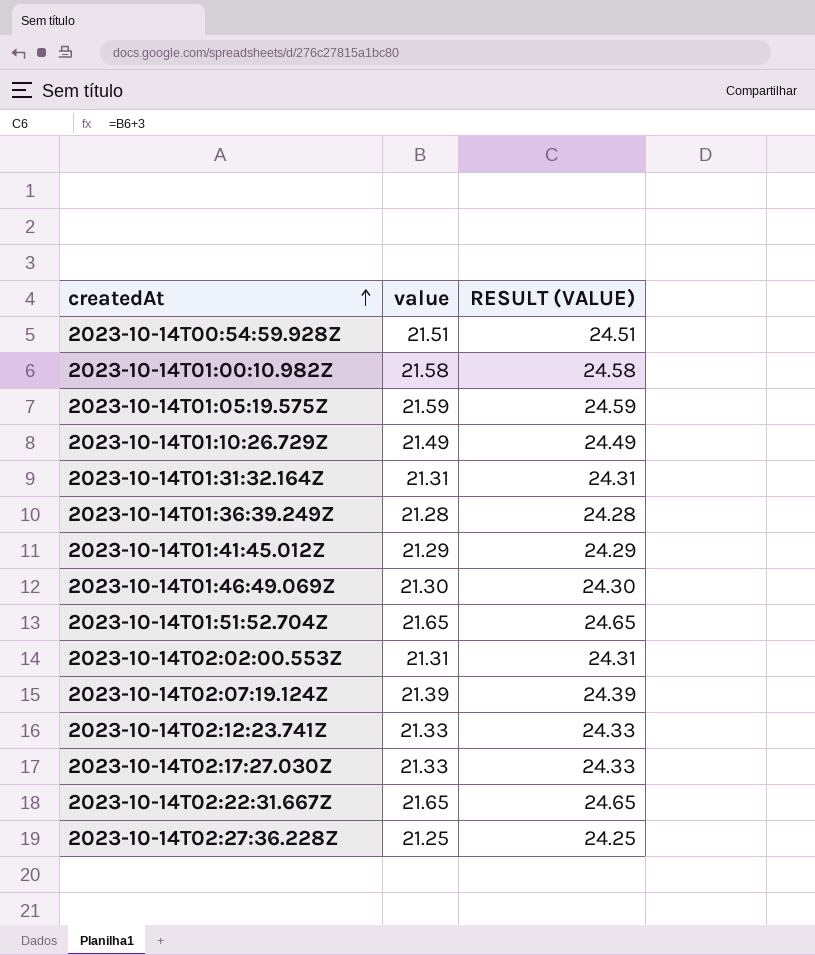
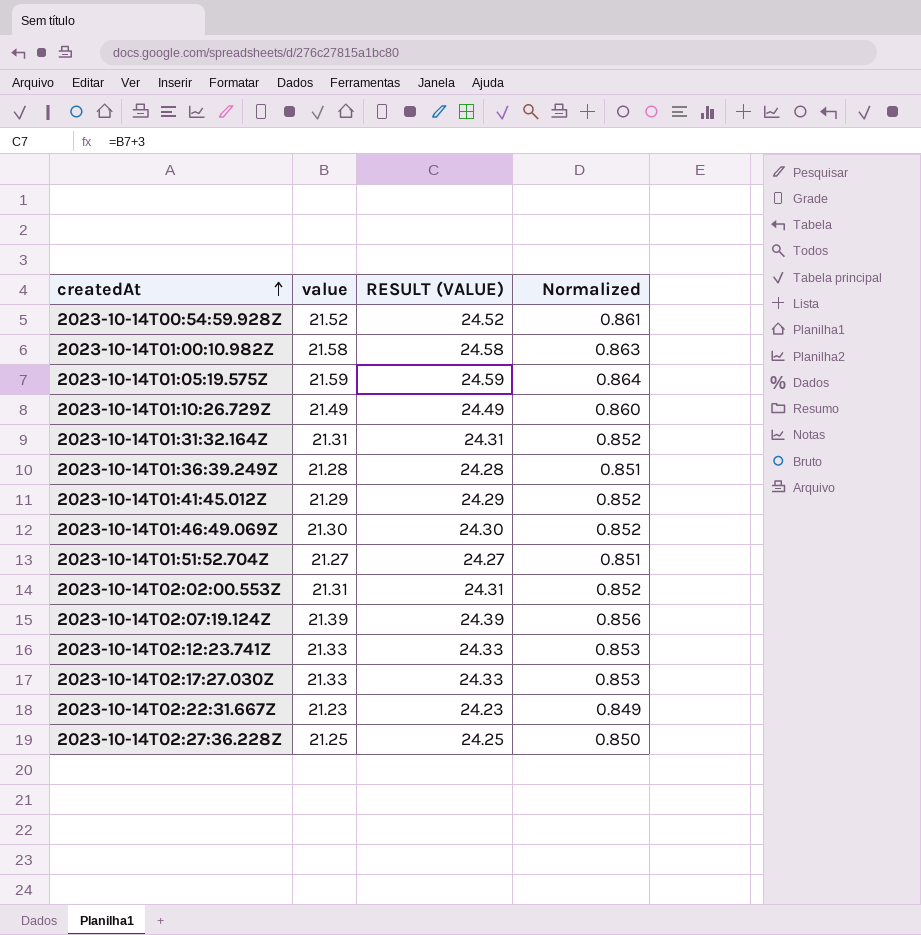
column Normalized | formula: none -> [value] * 0.04
2023-10-14T00:54:59.928Z | value: 21.51 -> 21.52
2023-10-14T00:54:59.928Z | RESULT (VALUE): 24.51 -> 24.52
2023-10-14T01:51:52.704Z | value: 21.65 -> 21.27
2023-10-14T01:51:52.704Z | RESULT (VALUE): 24.65 -> 24.27
2023-10-14T02:22:31.667Z | value: 21.65 -> 21.23
2023-10-14T02:22:31.667Z | RESULT (VALUE): 24.65 -> 24.23

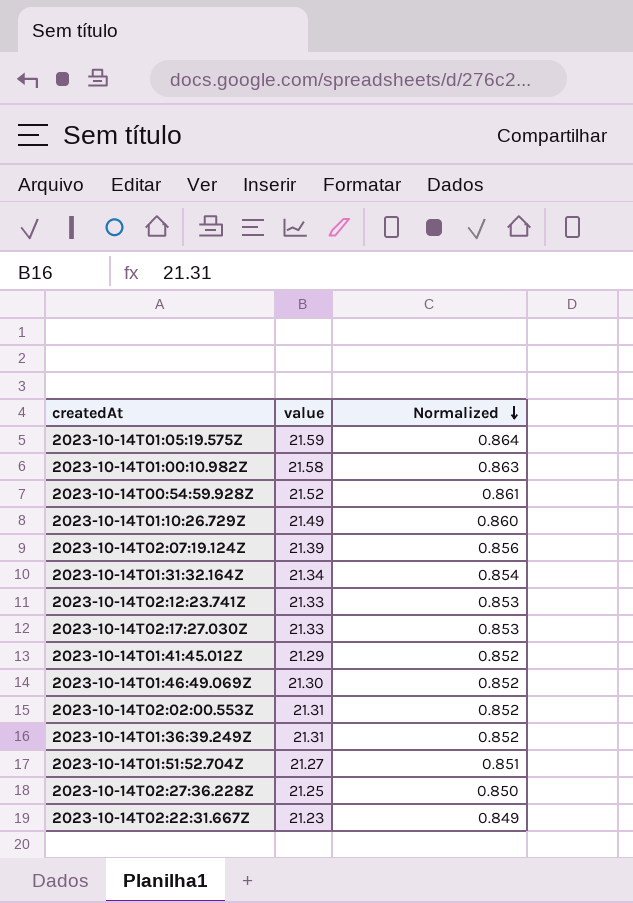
row order: createdAt ascending -> Normalized descending
column RESULT (VALUE) | formula: [value] + 3 -> none
2023-10-14T01:31:32.164Z | value: 21.31 -> 21.34
2023-10-14T01:31:32.164Z | Normalized: 0.852 -> 0.854
2023-10-14T01:36:39.249Z | value: 21.28 -> 21.31
2023-10-14T01:36:39.249Z | Normalized: 0.851 -> 0.852

